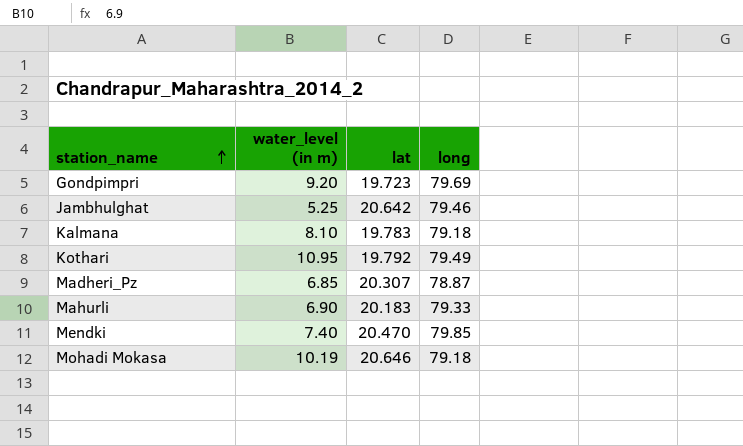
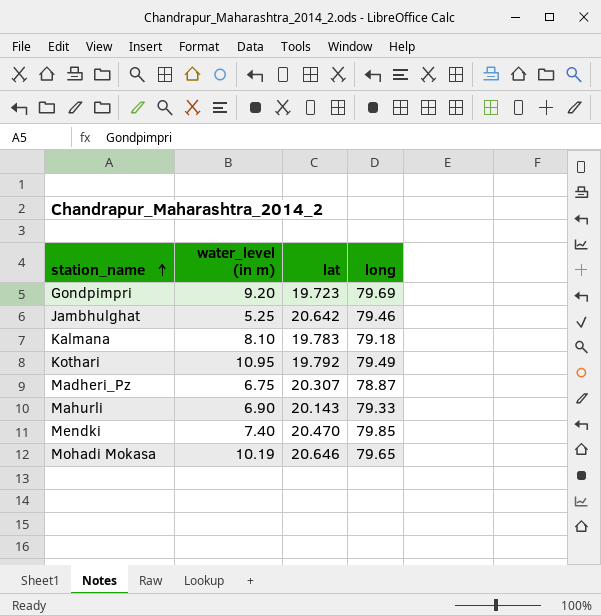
Madheri_Pz | water_level (in m): 6.85 -> 6.75
Mahurli | lat: 20.183 -> 20.143
Mohadi Mokasa | long: 79.18 -> 79.65

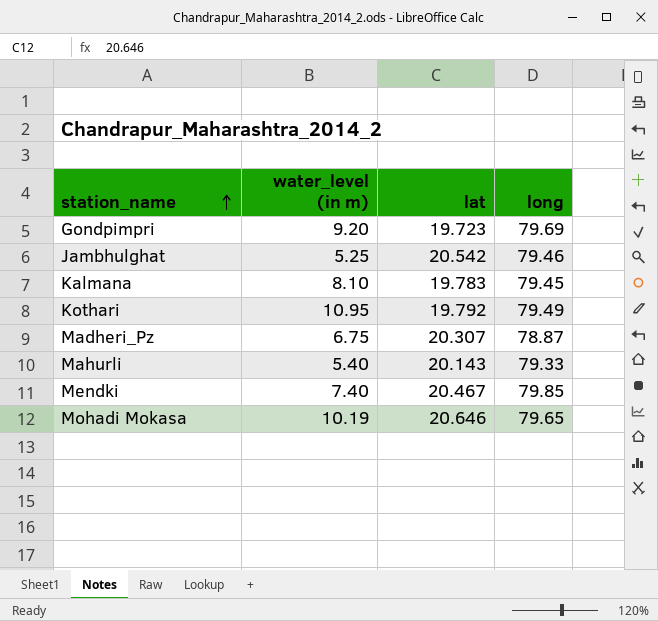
Jambhulghat | lat: 20.642 -> 20.542
Kalmana | long: 79.18 -> 79.45
Mahurli | water_level (in m): 6.90 -> 5.40
Mendki | lat: 20.470 -> 20.467

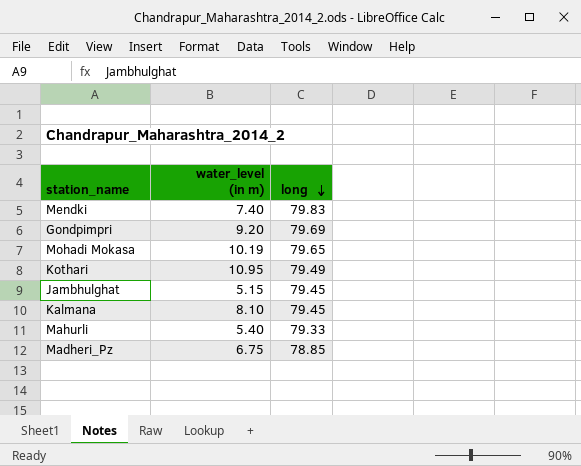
row order: station_name ascending -> long descending
column lat | position: 3 -> none
Mendki | long: 79.85 -> 79.83
Jambhulghat | water_level (in m): 5.25 -> 5.15
Jambhulghat | long: 79.46 -> 79.45
Madheri_Pz | long: 78.87 -> 78.85

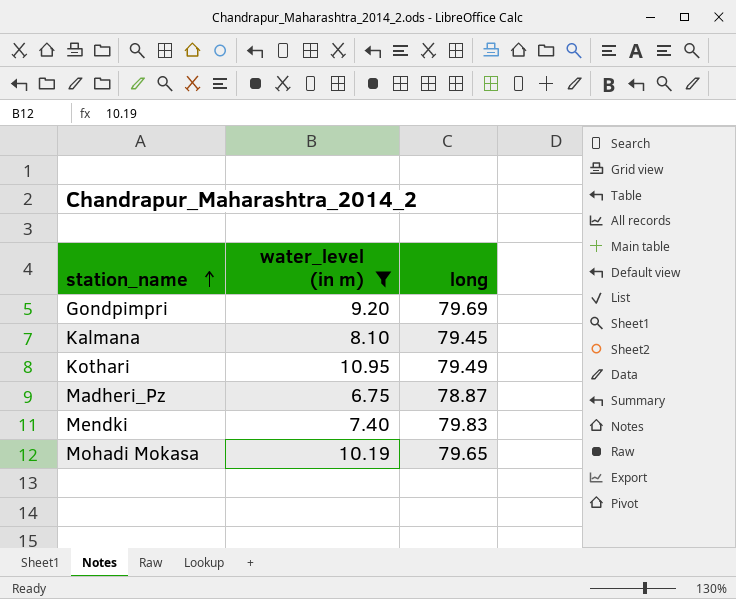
filter: none -> water_level (in m) >= 6.75
row order: long descending -> station_name ascending
Madheri_Pz | long: 78.85 -> 78.87

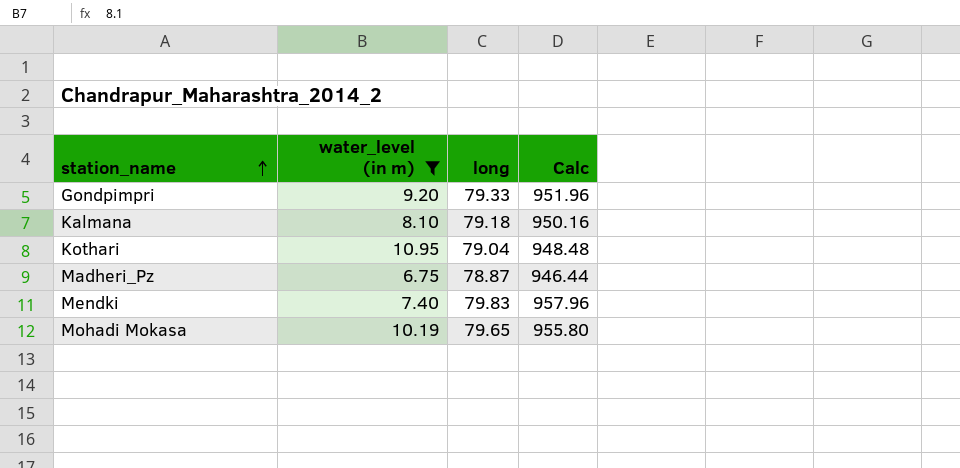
column Calc | formula: none -> [long] * 12
Gondpimpri | long: 79.69 -> 79.33
Kalmana | long: 79.45 -> 79.18
Kothari | long: 79.49 -> 79.04

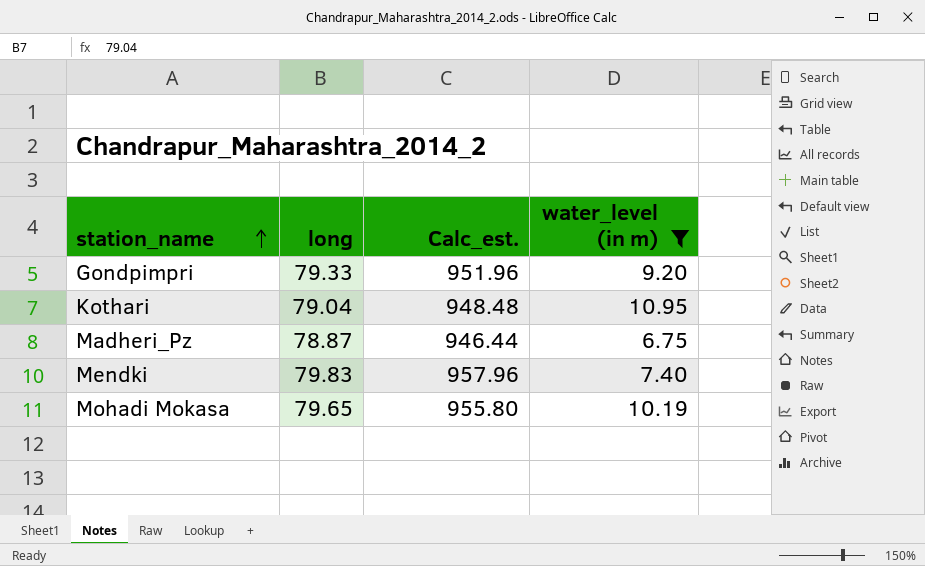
column name: Calc -> Calc_est.
column water_level (in m) | position: 2 -> 4
row Kalmana: 8.10 | 79.18 | 950.16 -> none

